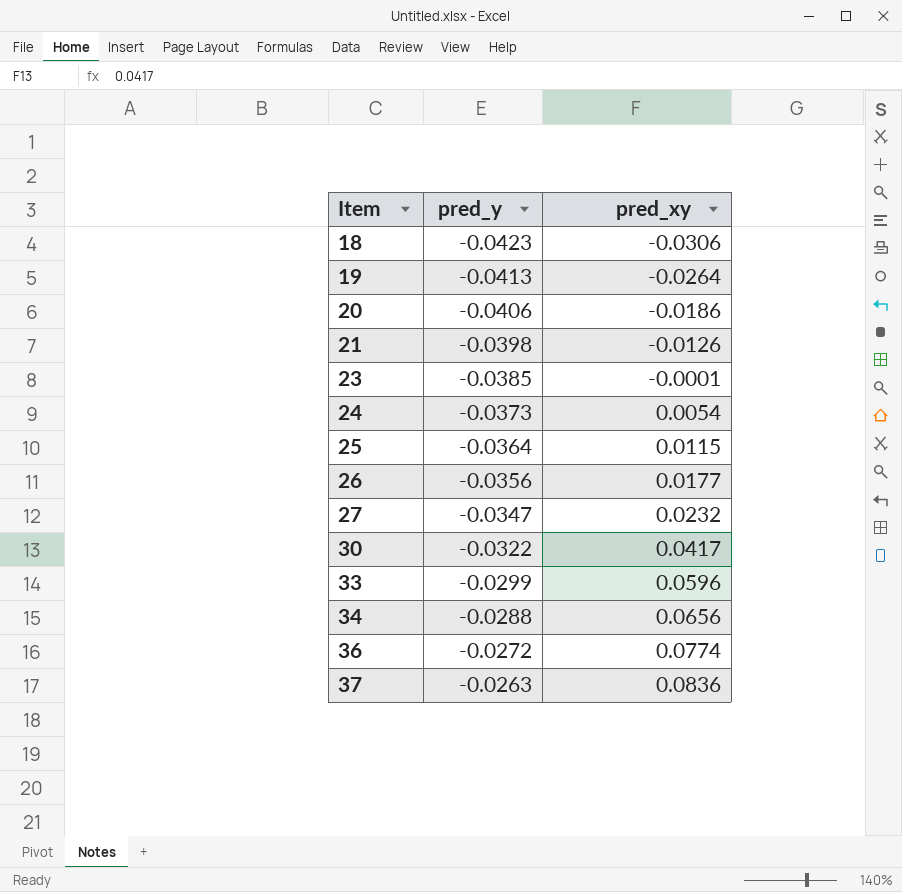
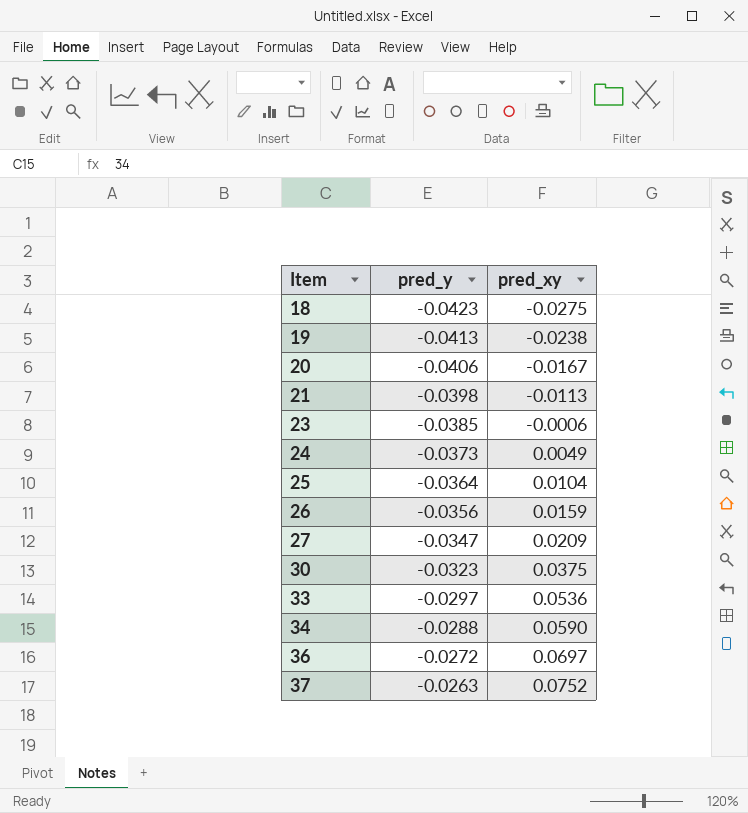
18 | pred_xy: -0.0306 -> -0.0275
19 | pred_xy: -0.0264 -> -0.0238
20 | pred_xy: -0.0186 -> -0.0167
21 | pred_xy: -0.0126 -> -0.0113
23 | pred_xy: -0.0001 -> -0.0006
24 | pred_xy: 0.0054 -> 0.0049
25 | pred_xy: 0.0115 -> 0.0104
26 | pred_xy: 0.0177 -> 0.0159
27 | pred_xy: 0.0232 -> 0.0209
30 | pred_y: -0.0322 -> -0.0323
30 | pred_xy: 0.0417 -> 0.0375
33 | pred_y: -0.0299 -> -0.0297
33 | pred_xy: 0.0596 -> 0.0536
34 | pred_xy: 0.0656 -> 0.0590
36 | pred_xy: 0.0774 -> 0.0697
37 | pred_xy: 0.0836 -> 0.0752

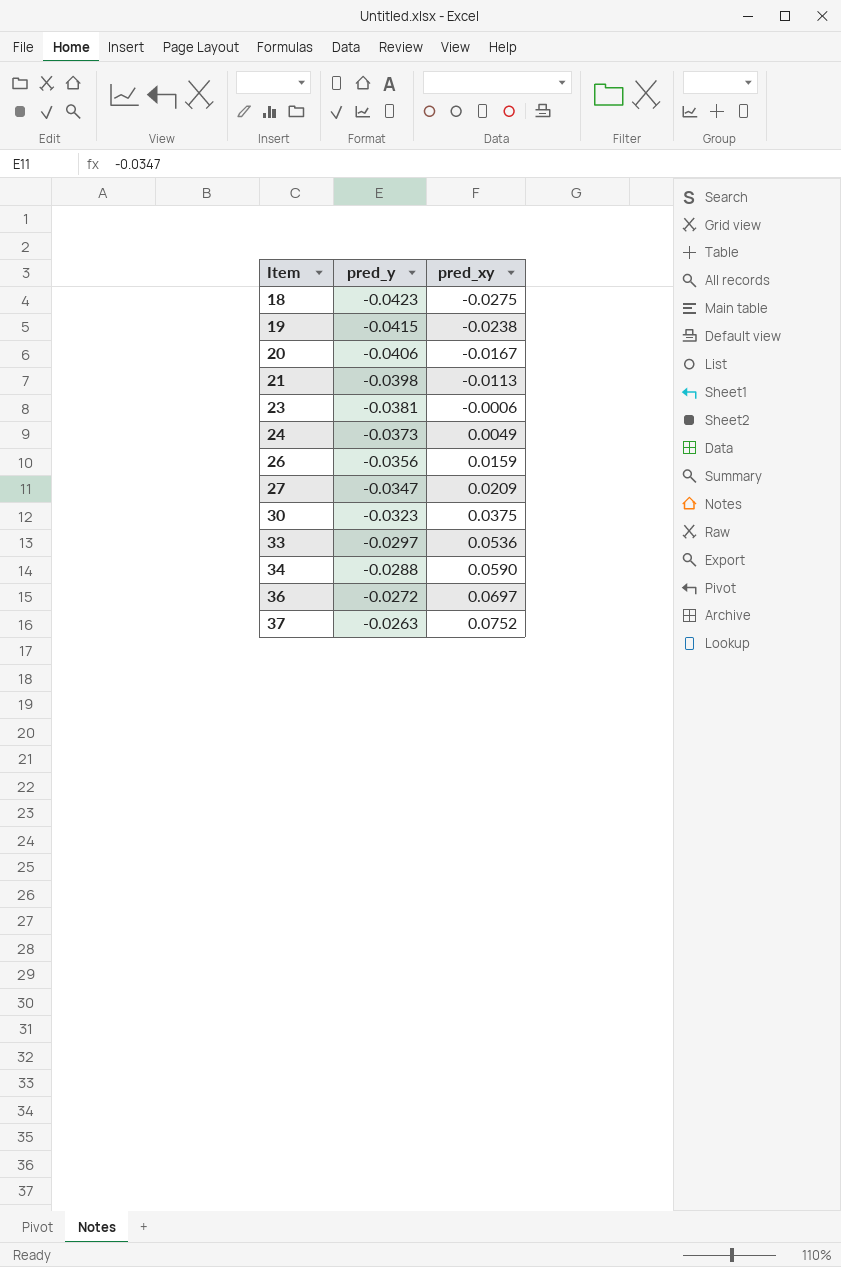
row 25: -0.0364 | 0.0104 -> none
19 | pred_y: -0.0413 -> -0.0415
23 | pred_y: -0.0385 -> -0.0381

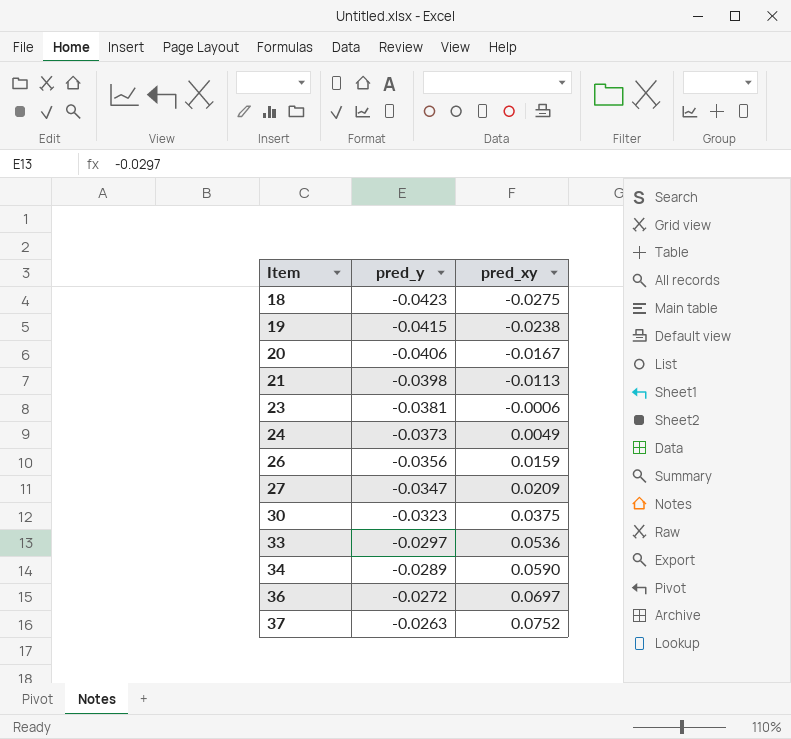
34 | pred_y: -0.0288 -> -0.0289

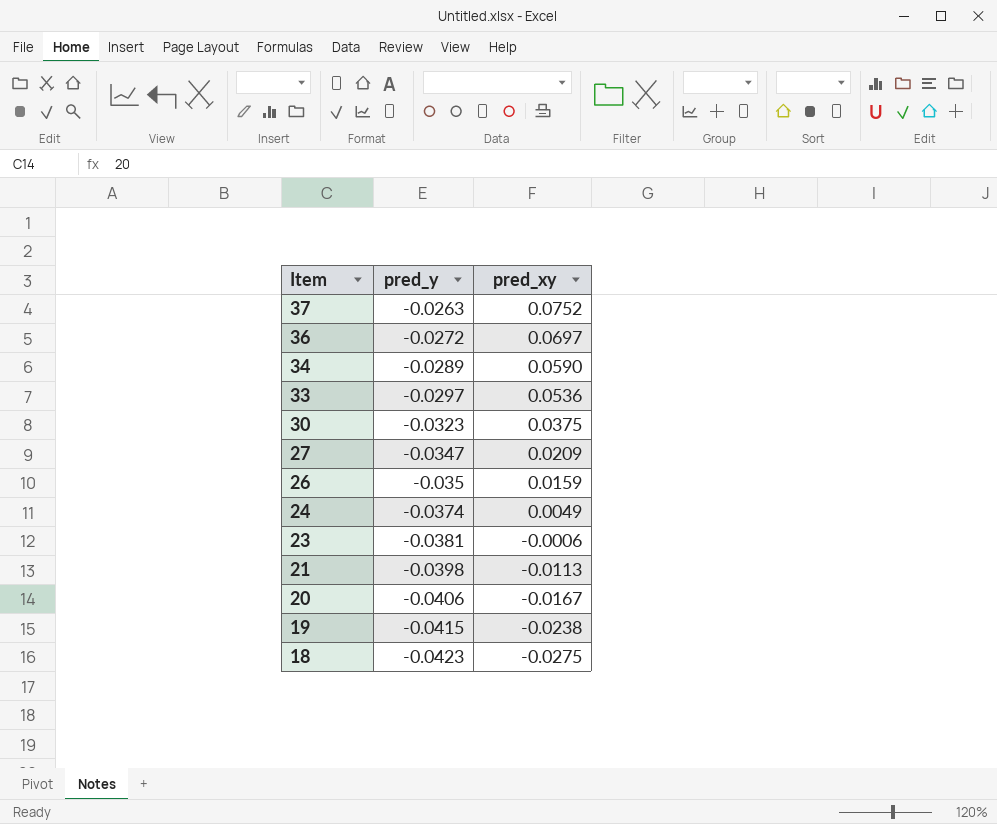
row order: Item ascending -> Item descending
26 | pred_y: -0.0356 -> -0.035
24 | pred_y: -0.0373 -> -0.0374

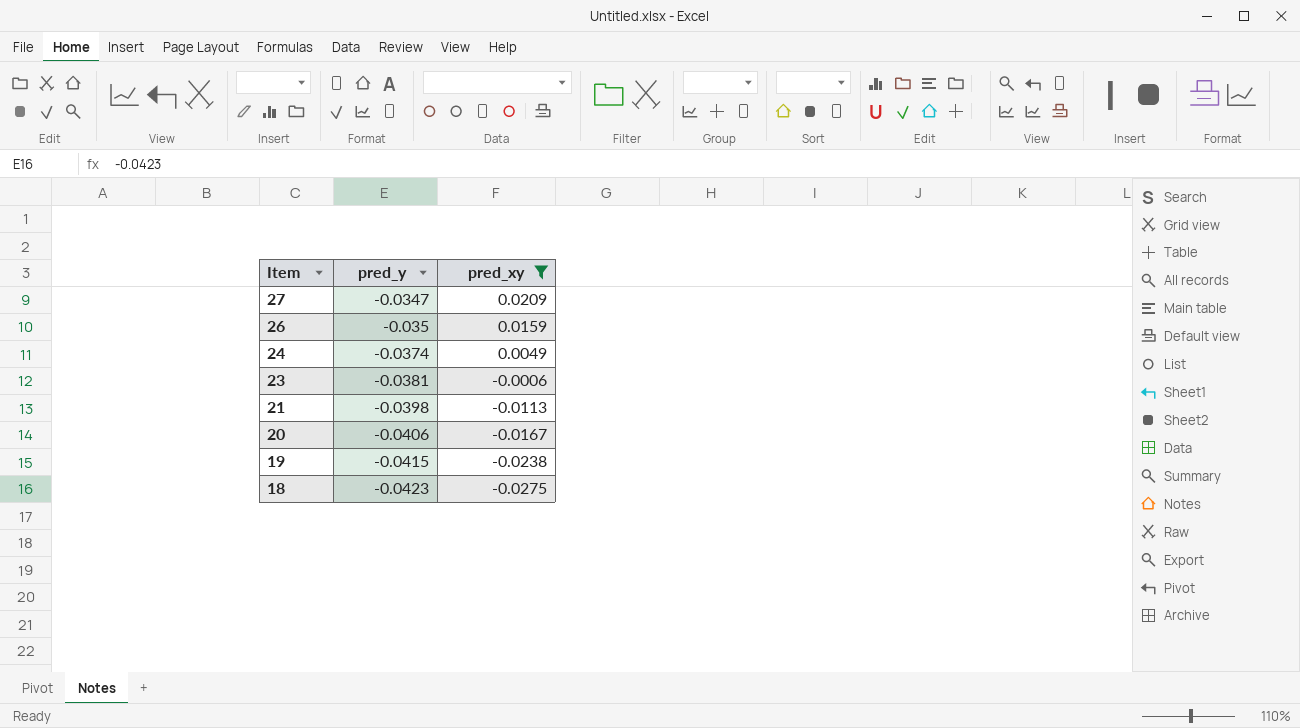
filter: none -> pred_xy <= 0.0209

